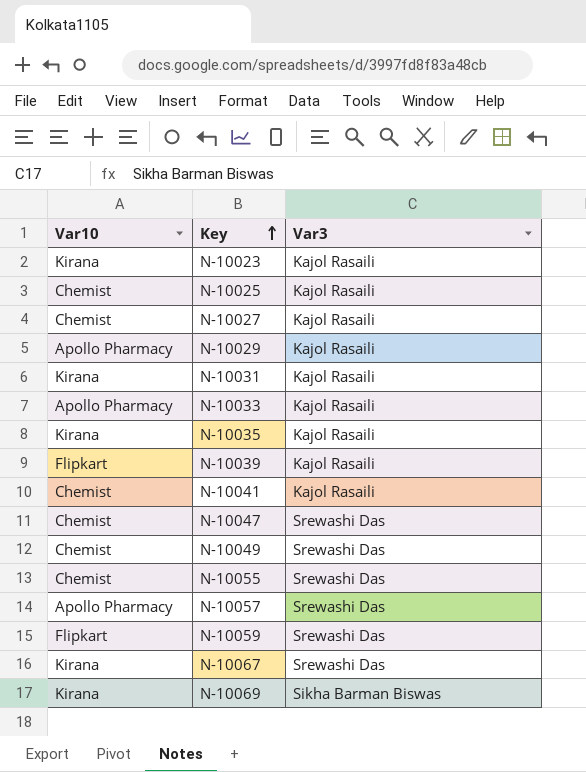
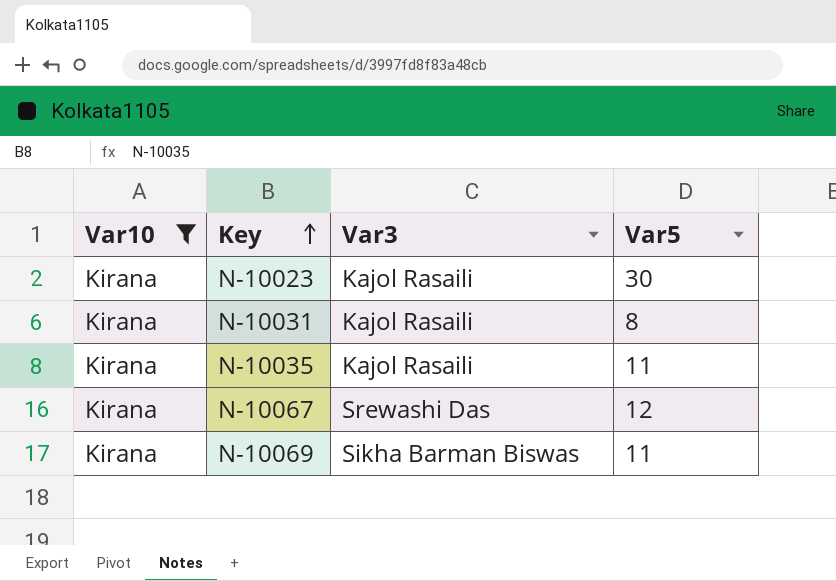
filter: none -> Var10 = Kirana
column Var5 | position: none -> 4

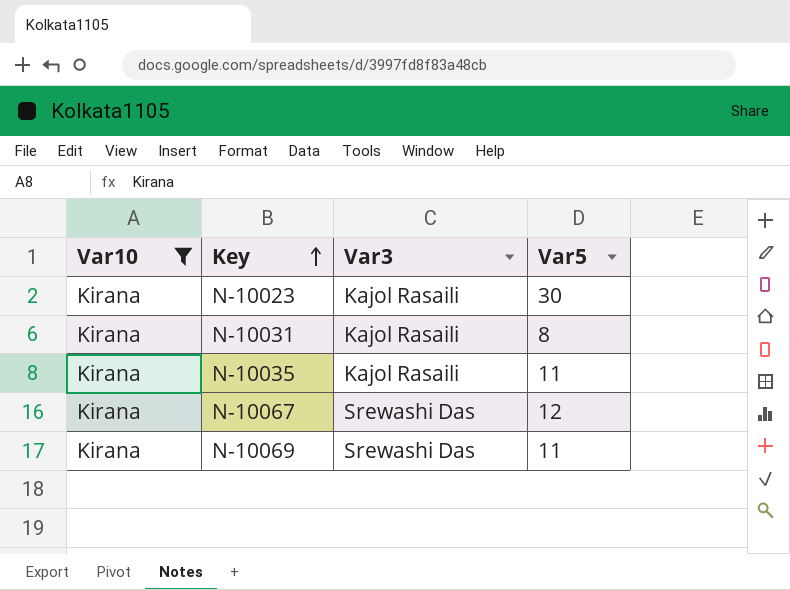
N-10069 | Var3: Sikha Barman Biswas -> Srewashi Das

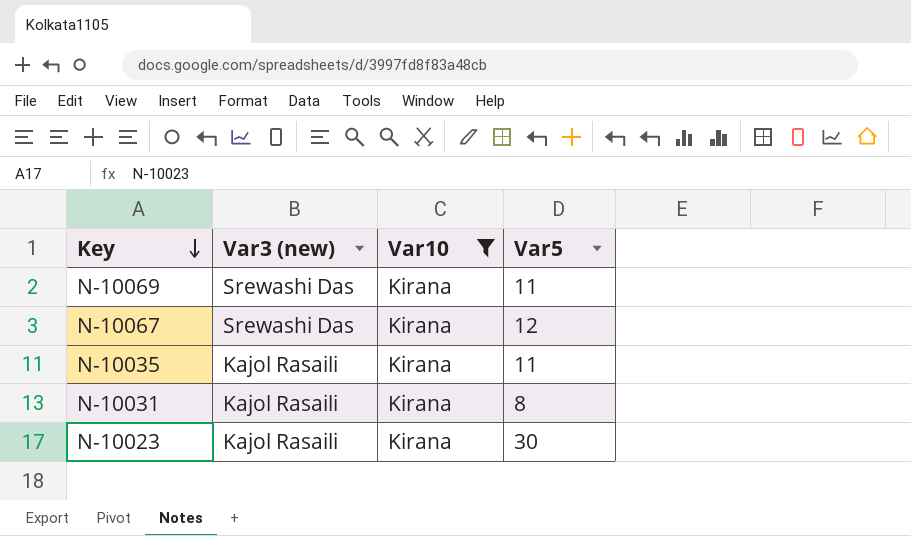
row order: Key ascending -> Key descending
column name: Var3 -> Var3 (new)
column Var10 | position: 1 -> 3

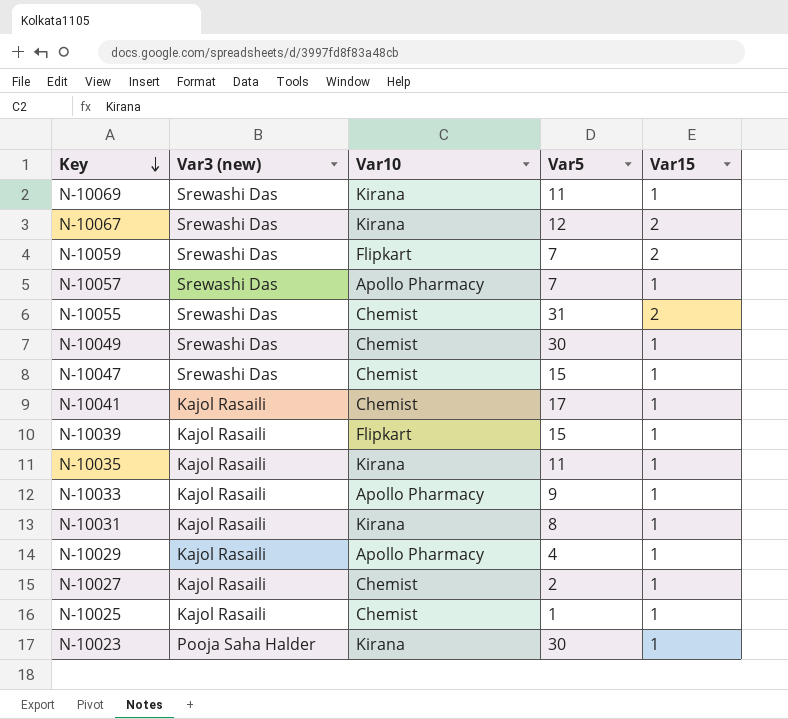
filter: Var10 = Kirana -> none
column Var15 | position: none -> 5
N-10023 | Var3 (new): Kajol Rasaili -> Pooja Saha Halder

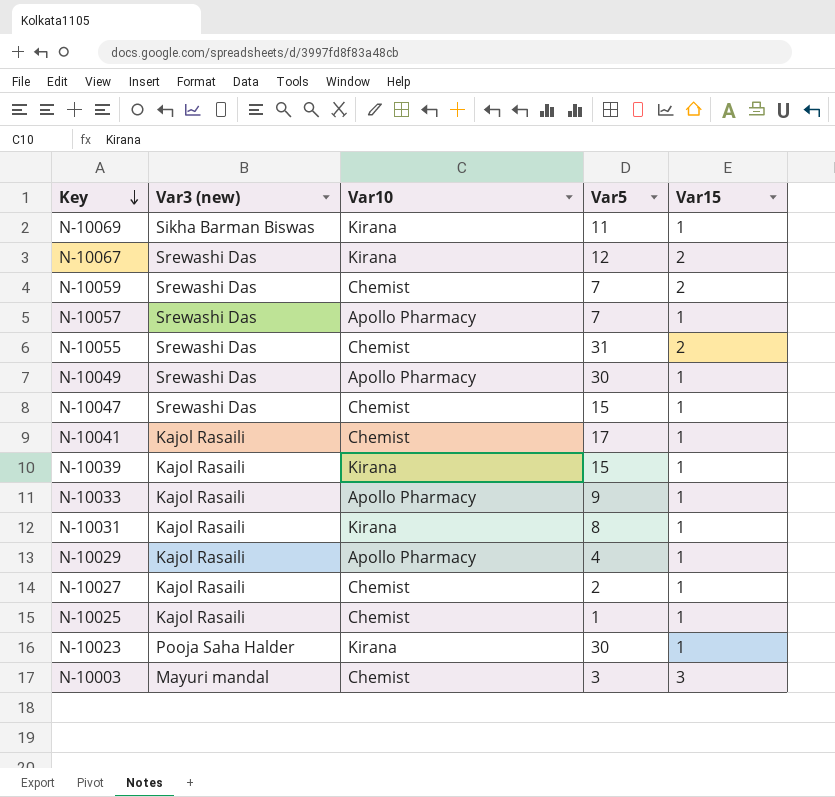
row N-10035: Kajol Rasaili | Kirana | 11 | 1 -> none
N-10069 | Var3 (new): Srewashi Das -> Sikha Barman Biswas
N-10059 | Var10: Flipkart -> Chemist
N-10049 | Var10: Chemist -> Apollo Pharmacy
N-10039 | Var10: Flipkart -> Kirana
row N-10003: none -> Mayuri mandal | Chemist | 3 | 3

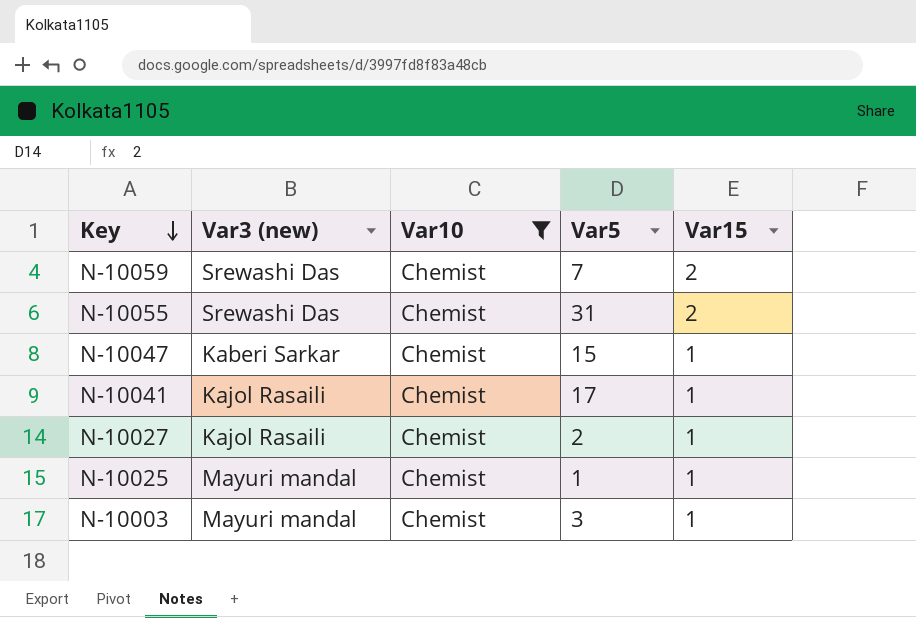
filter: none -> Var10 = Chemist
N-10047 | Var3 (new): Srewashi Das -> Kaberi Sarkar
N-10025 | Var3 (new): Kajol Rasaili -> Mayuri mandal
N-10003 | Var15: 3 -> 1

